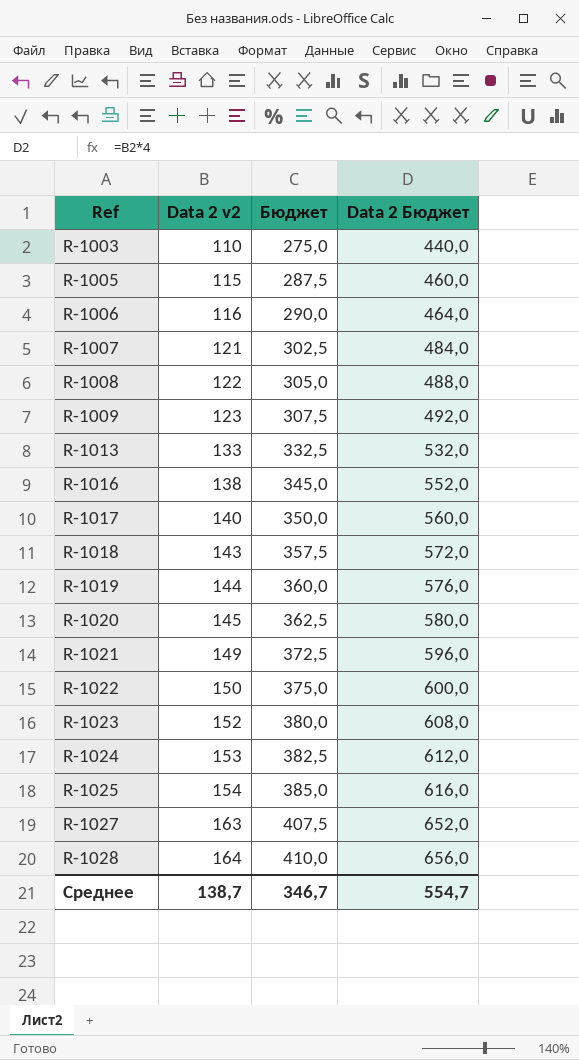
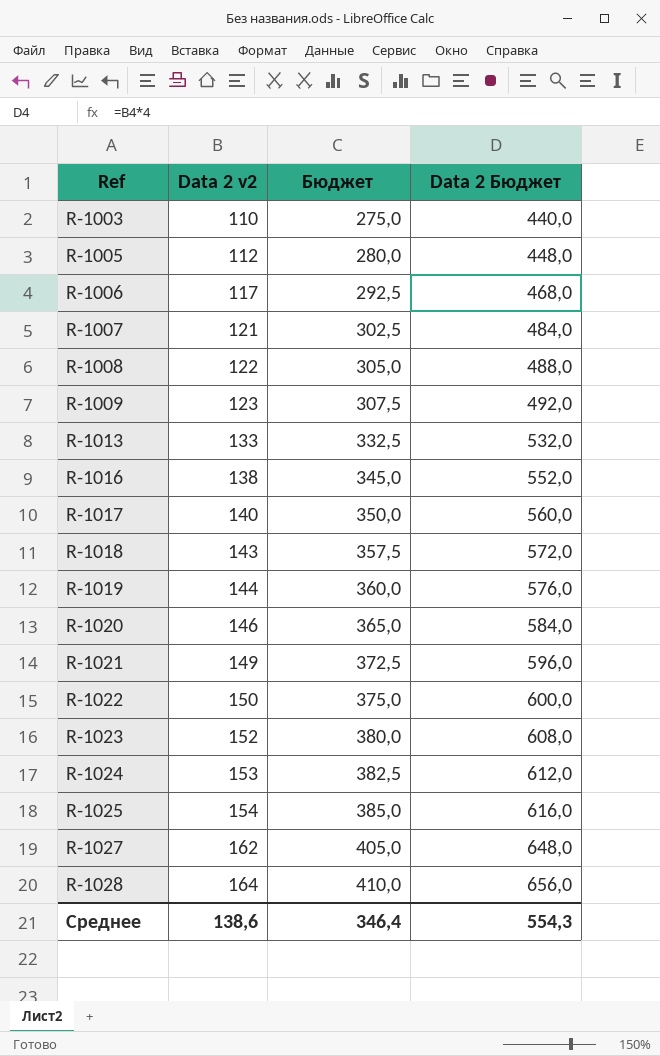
R-1005 | Data 2 v2: 115 -> 112
R-1005 | Бюджет: 287,5 -> 280,0
R-1005 | Data 2 Бюджет: 460,0 -> 448,0
R-1006 | Data 2 v2: 116 -> 117
R-1006 | Бюджет: 290,0 -> 292,5
R-1006 | Data 2 Бюджет: 464,0 -> 468,0
R-1020 | Data 2 v2: 145 -> 146
R-1020 | Бюджет: 362,5 -> 365,0
R-1020 | Data 2 Бюджет: 580,0 -> 584,0
R-1027 | Data 2 v2: 163 -> 162
R-1027 | Бюджет: 407,5 -> 405,0
R-1027 | Data 2 Бюджет: 652,0 -> 648,0
Среднее | Data 2 v2: 138,7 -> 138,6
Среднее | Бюджет: 346,7 -> 346,4
Среднее | Data 2 Бюджет: 554,7 -> 554,3

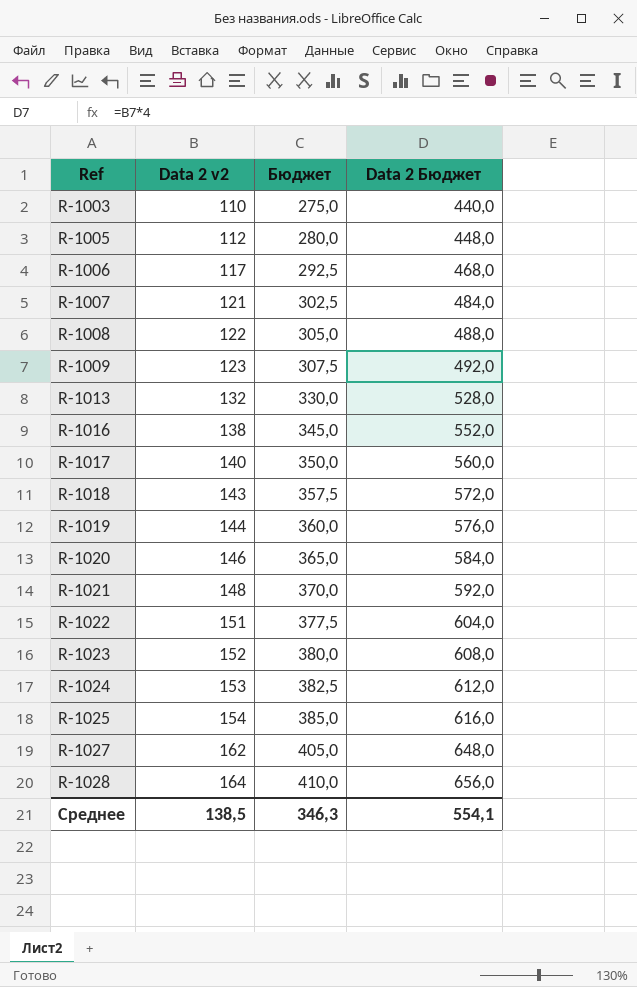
R-1013 | Data 2 v2: 133 -> 132
R-1013 | Бюджет: 332,5 -> 330,0
R-1013 | Data 2 Бюджет: 532,0 -> 528,0
R-1021 | Data 2 v2: 149 -> 148
R-1021 | Бюджет: 372,5 -> 370,0
R-1021 | Data 2 Бюджет: 596,0 -> 592,0
R-1022 | Data 2 v2: 150 -> 151
R-1022 | Бюджет: 375,0 -> 377,5
R-1022 | Data 2 Бюджет: 600,0 -> 604,0
Среднее | Data 2 v2: 138,6 -> 138,5
Среднее | Бюджет: 346,4 -> 346,3
Среднее | Data 2 Бюджет: 554,3 -> 554,1

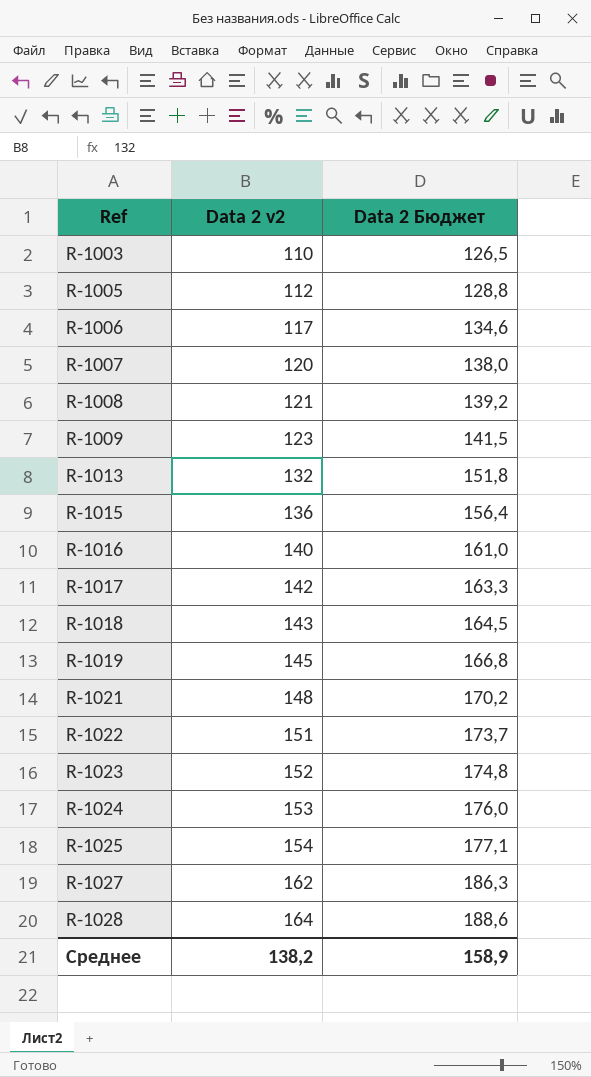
column Бюджет | formula: [Data 2 v2] * 2,5 -> none
column Data 2 Бюджет | formula: [Data 2 v2] * 4 -> [Data 2 v2] * 1,15
row R-1020: 146 | 365,0 | 584,0 -> none
R-1007 | Data 2 v2: 121 -> 120
R-1008 | Data 2 v2: 122 -> 121
row R-1015: none -> 136 | 156,4
R-1016 | Data 2 v2: 138 -> 140
R-1017 | Data 2 v2: 140 -> 142
R-1019 | Data 2 v2: 144 -> 145
Среднее | Data 2 v2: 138,5 -> 138,2
Среднее | Data 2 Бюджет: 554,1 -> 158,9

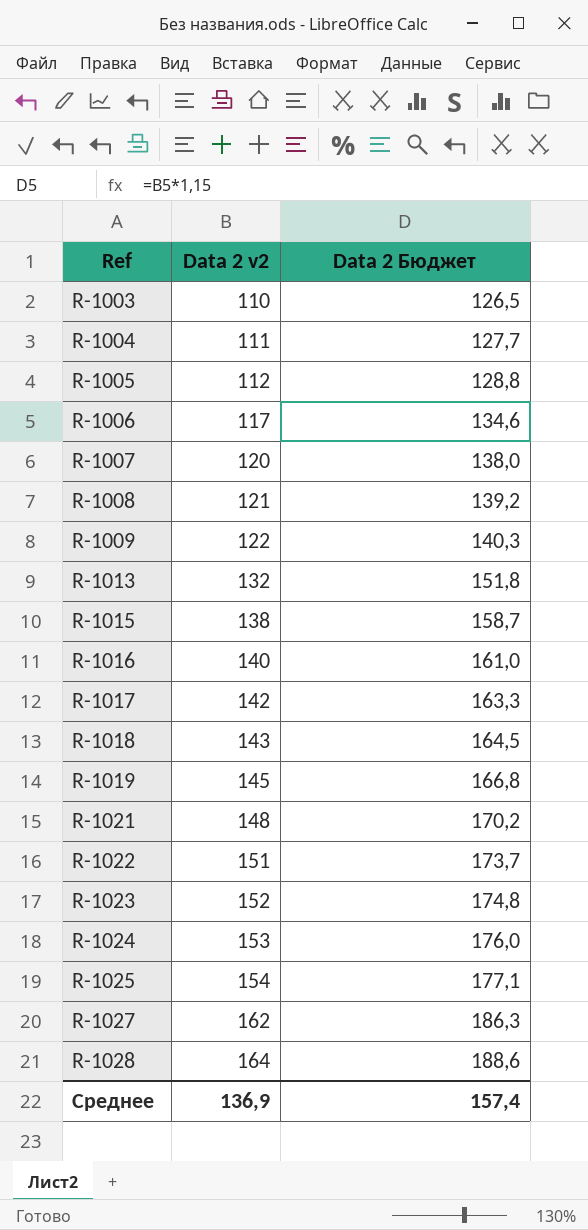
row R-1004: none -> 111 | 127,7
R-1009 | Data 2 v2: 123 -> 122
R-1009 | Data 2 Бюджет: 141,5 -> 140,3
R-1015 | Data 2 v2: 136 -> 138
R-1015 | Data 2 Бюджет: 156,4 -> 158,7
Среднее | Data 2 v2: 138,2 -> 136,9
Среднее | Data 2 Бюджет: 158,9 -> 157,4

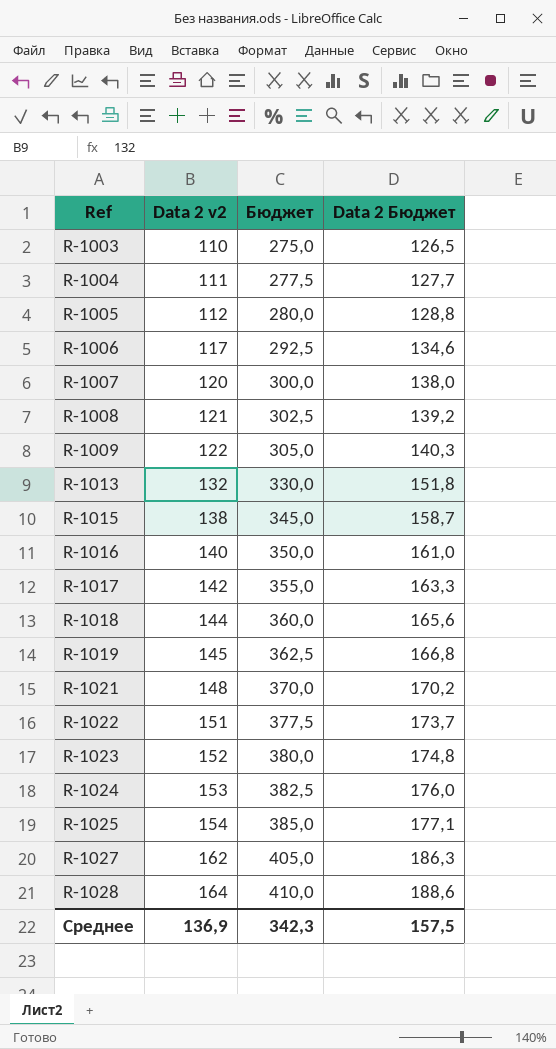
column Бюджет | formula: none -> [Data 2 v2] * 2,5
R-1018 | Data 2 v2: 143 -> 144
R-1018 | Data 2 Бюджет: 164,5 -> 165,6
Среднее | Data 2 Бюджет: 157,4 -> 157,5

